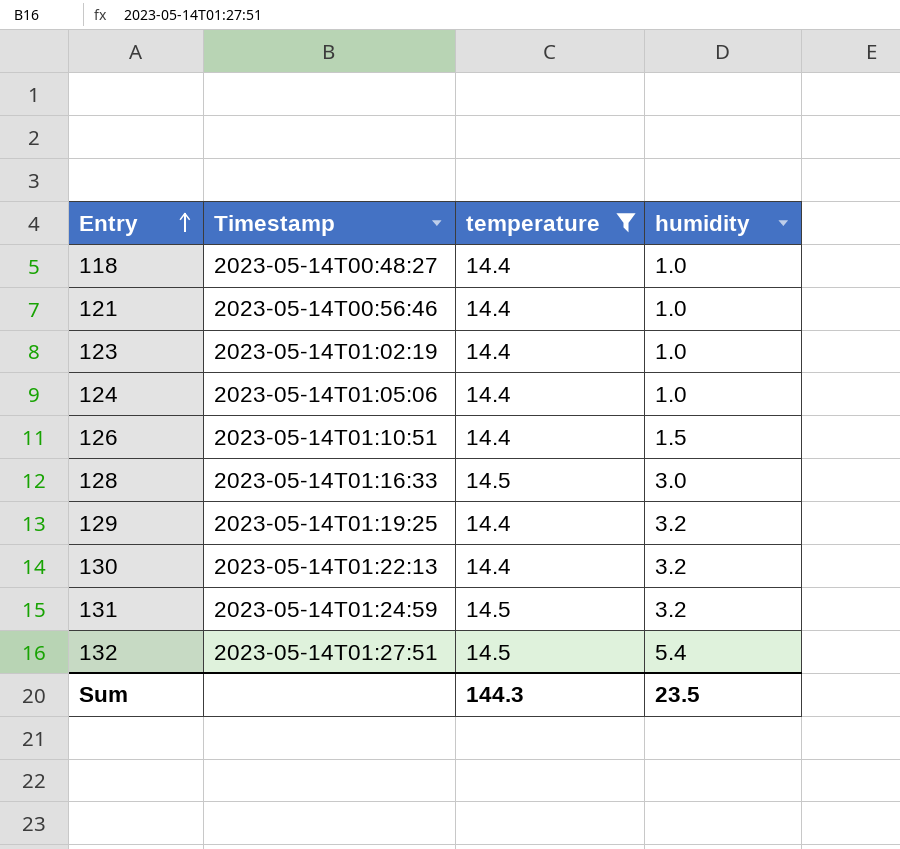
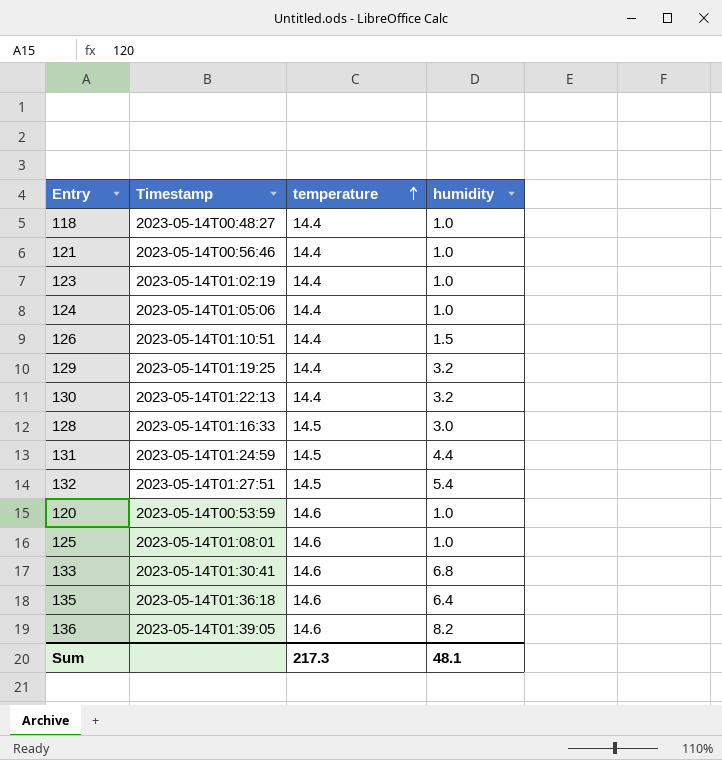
filter: temperature != 14.6 -> none
row order: Entry ascending -> temperature ascending
131 | humidity: 3.2 -> 4.4
Sum | temperature: 144.3 -> 217.3
Sum | humidity: 23.5 -> 48.1

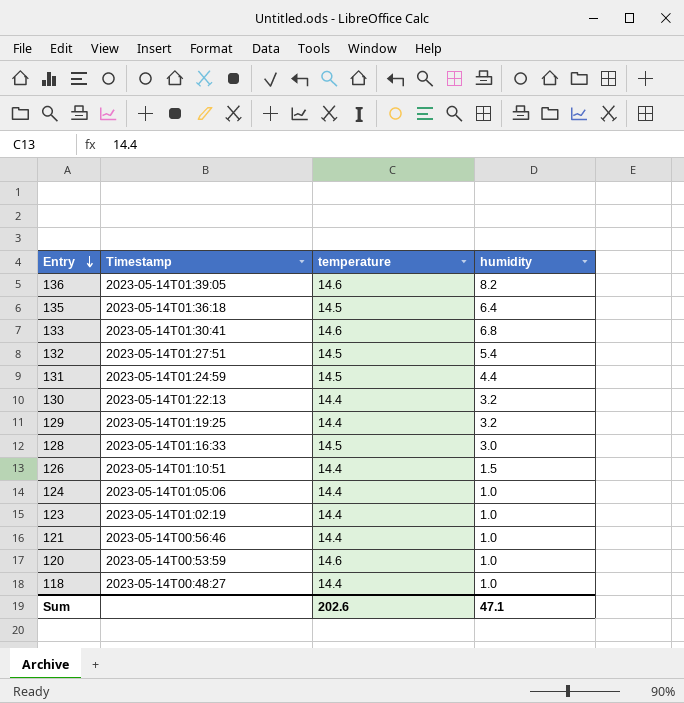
row order: temperature ascending -> Entry descending
row 125: 2023-05-14T01:08:01 | 14.6 | 1.0 -> none
135 | temperature: 14.6 -> 14.5
Sum | temperature: 217.3 -> 202.6
Sum | humidity: 48.1 -> 47.1

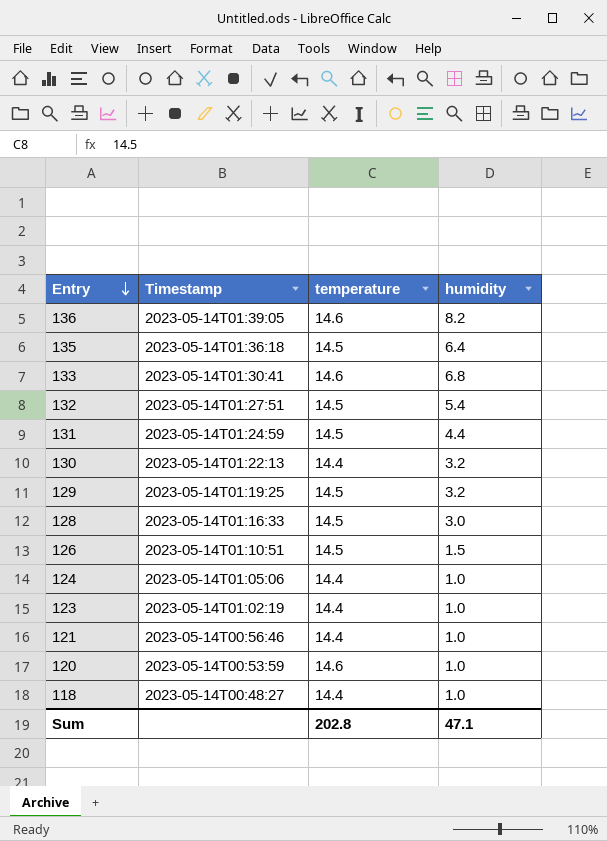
129 | temperature: 14.4 -> 14.5
126 | temperature: 14.4 -> 14.5
Sum | temperature: 202.6 -> 202.8

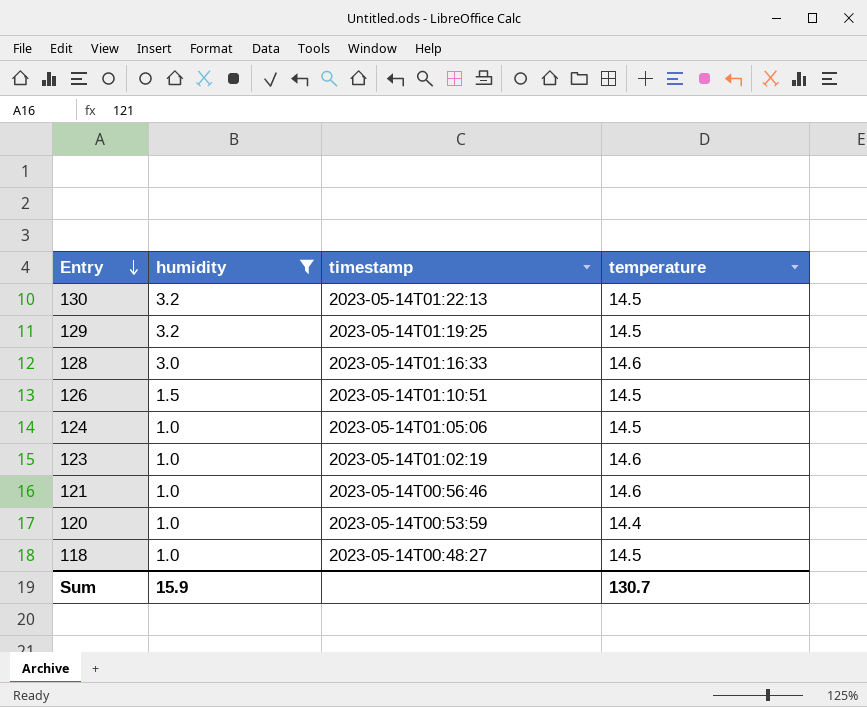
filter: none -> humidity <= 3.2
column humidity | position: 4 -> 2
column name: Timestamp -> timestamp
130 | temperature: 14.4 -> 14.5
128 | temperature: 14.5 -> 14.6
124 | temperature: 14.4 -> 14.5
123 | temperature: 14.4 -> 14.6
121 | temperature: 14.4 -> 14.6
120 | temperature: 14.6 -> 14.4
118 | temperature: 14.4 -> 14.5
Sum | humidity: 47.1 -> 15.9
Sum | temperature: 202.8 -> 130.7

